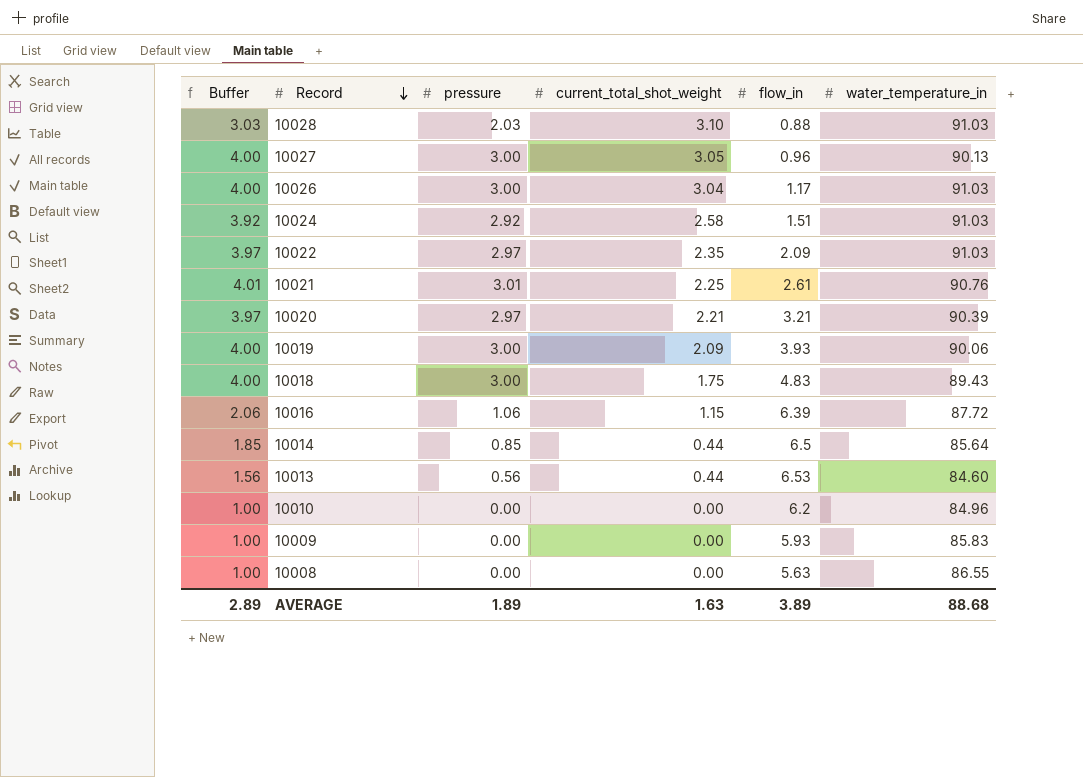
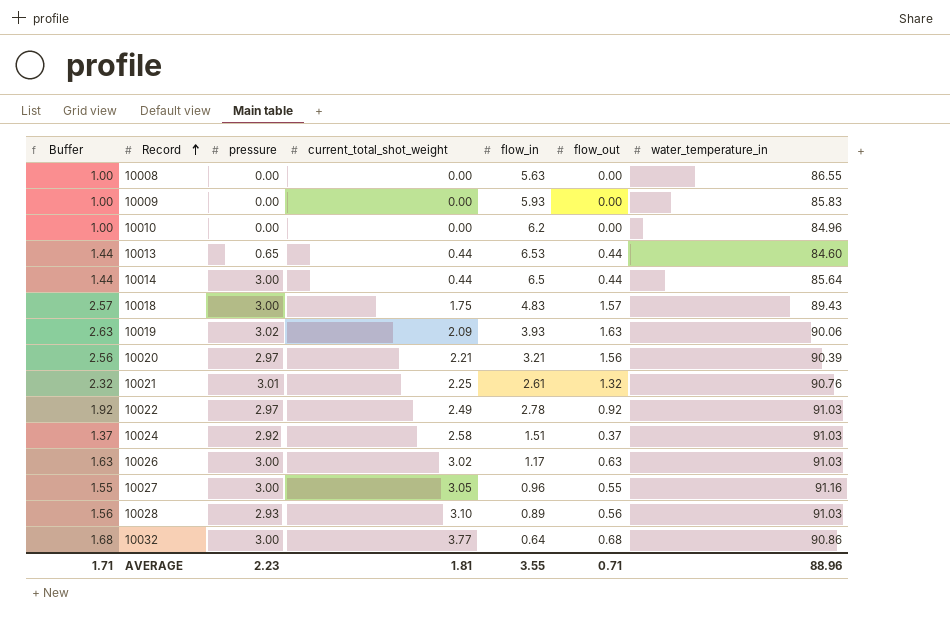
row order: Record descending -> Record ascending
column Buffer | formula: [pressure] + 1 -> [flow_out] + 1
column flow_out | position: none -> 6
row 10016: 2.06 | 1.06 | 1.15 | 6.39 | 87.72 -> none
10013 | pressure: 0.56 -> 0.65
10014 | pressure: 0.85 -> 3.00
10019 | pressure: 3.00 -> 3.02
10022 | current_total_shot_weight: 2.35 -> 2.49
10022 | flow_in: 2.09 -> 2.78
10026 | current_total_shot_weight: 3.04 -> 3.02
10027 | water_temperature_in: 90.13 -> 91.16
10028 | pressure: 2.03 -> 2.93
10028 | flow_in: 0.88 -> 0.89
row 10032: none -> 1.68 | 3.00 | 3.77 | 0.64 | 0.68 | 90.86
AVERAGE | Buffer: 2.89 -> 1.71
AVERAGE | pressure: 1.89 -> 2.23
AVERAGE | current_total_shot_weight: 1.63 -> 1.81
AVERAGE | flow_in: 3.89 -> 3.55
AVERAGE | water_temperature_in: 88.68 -> 88.96

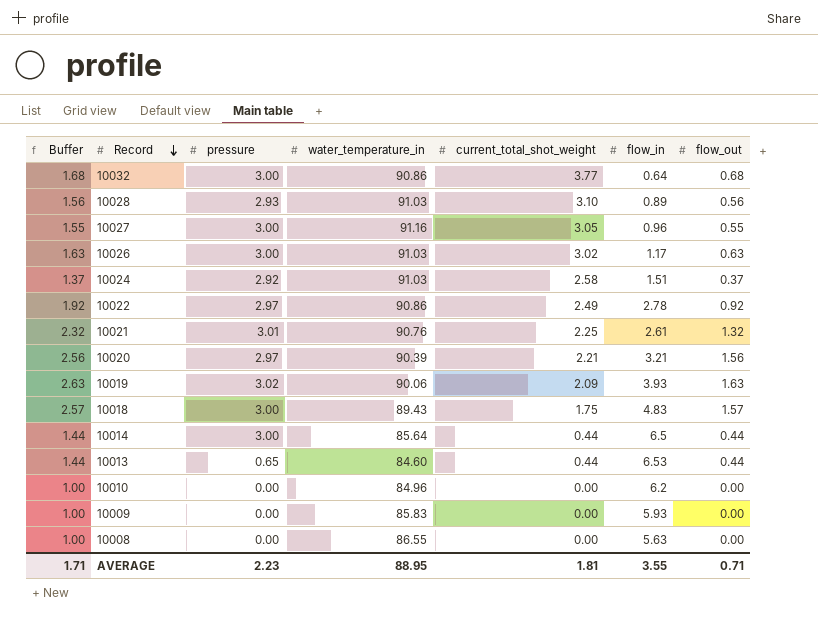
row order: Record ascending -> Record descending
column water_temperature_in | position: 7 -> 4
10022 | water_temperature_in: 91.03 -> 90.86
AVERAGE | water_temperature_in: 88.96 -> 88.95

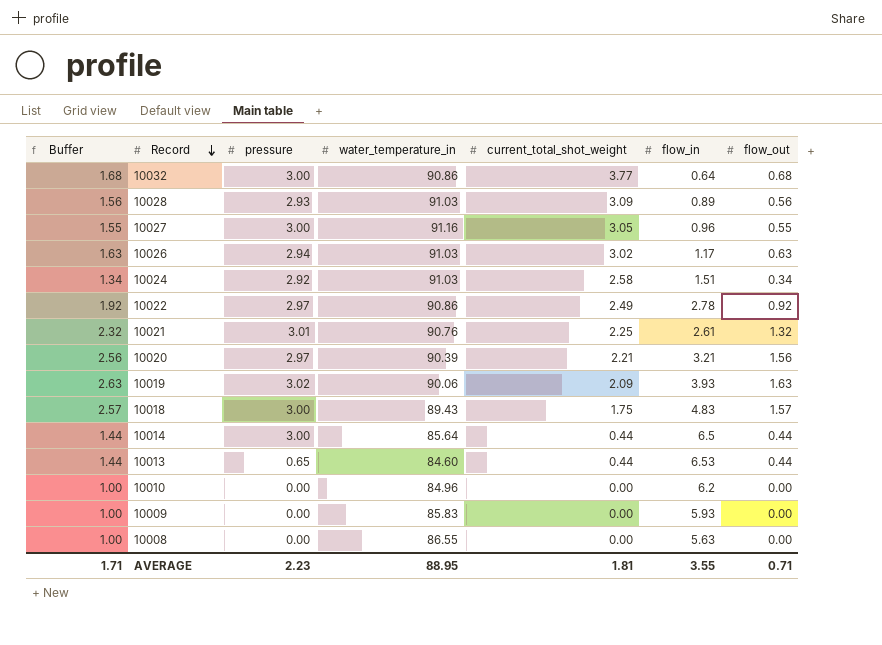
10028 | current_total_shot_weight: 3.10 -> 3.09
10026 | pressure: 3.00 -> 2.94
10024 | Buffer: 1.37 -> 1.34
10024 | flow_out: 0.37 -> 0.34

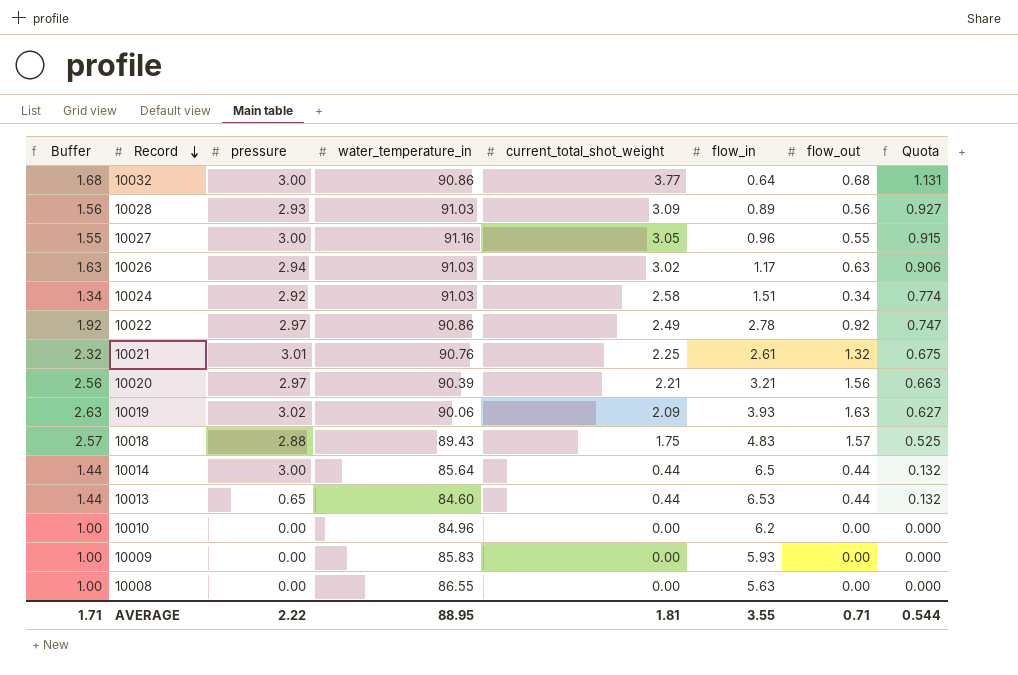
column Quota | formula: none -> [current_total_shot_weight] * 0.3
10018 | pressure: 3.00 -> 2.88
AVERAGE | pressure: 2.23 -> 2.22

